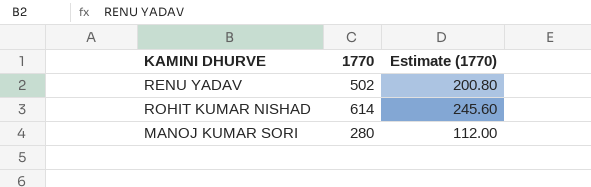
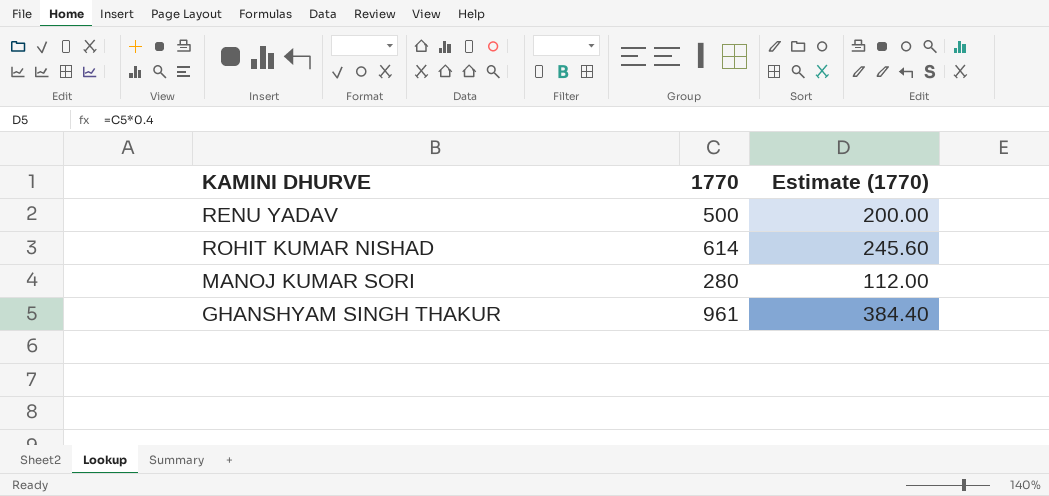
RENU YADAV | 1770: 502 -> 500
RENU YADAV | Estimate (1770): 200.80 -> 200.00
row GHANSHYAM SINGH THAKUR: none -> 961 | 384.40

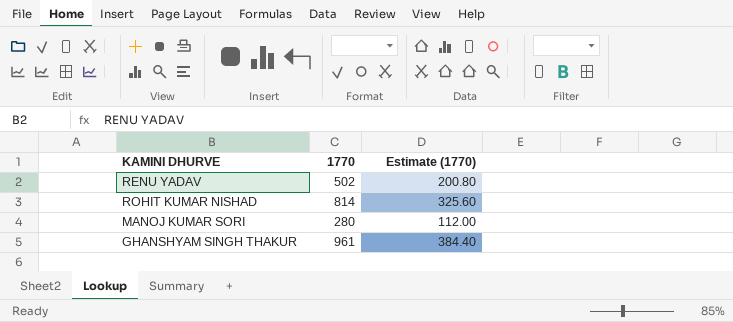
RENU YADAV | 1770: 500 -> 502
RENU YADAV | Estimate (1770): 200.00 -> 200.80
ROHIT KUMAR NISHAD | 1770: 614 -> 814
ROHIT KUMAR NISHAD | Estimate (1770): 245.60 -> 325.60

